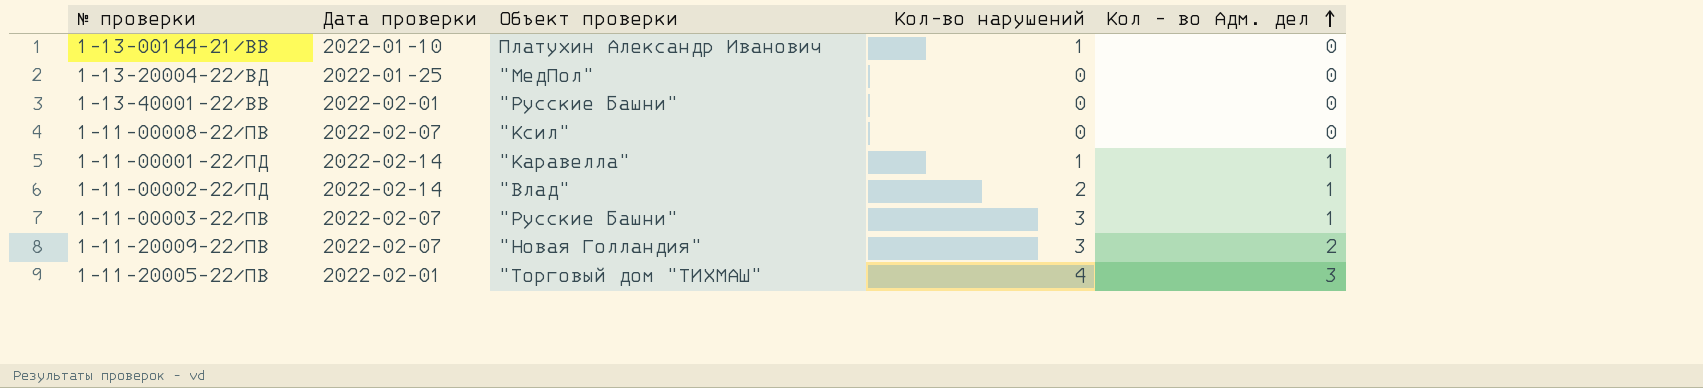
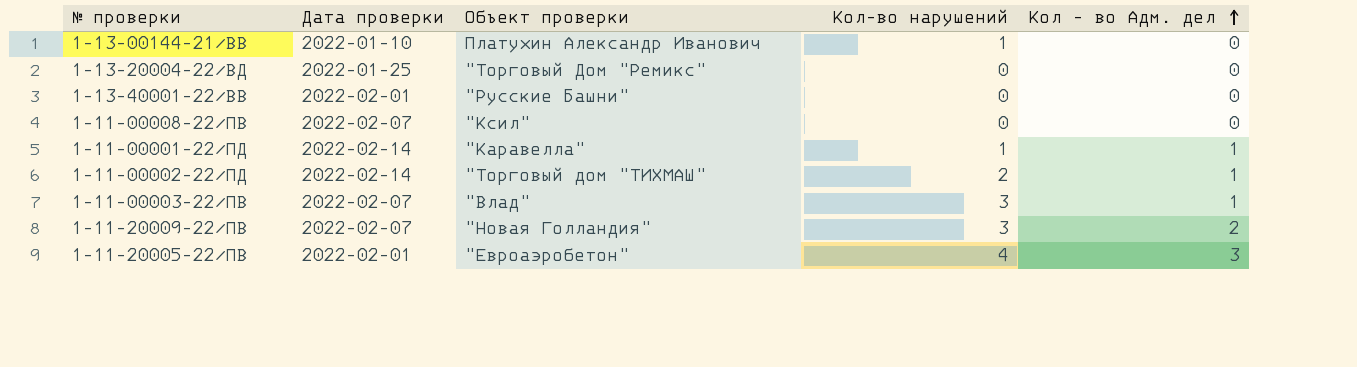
1-13-20004-22/ВД | Объект проверки: "МедПол" -> "Торговый Дом "Ремикс"
1-11-00002-22/ПД | Объект проверки: "Влад" -> "Торговый дом "ТИХМАШ"
1-11-00003-22/ПВ | Объект проверки: "Русские Башни" -> "Влад"
1-11-20005-22/ПВ | Объект проверки: "Торговый дом "ТИХМАШ" -> "Евроаэробетон"

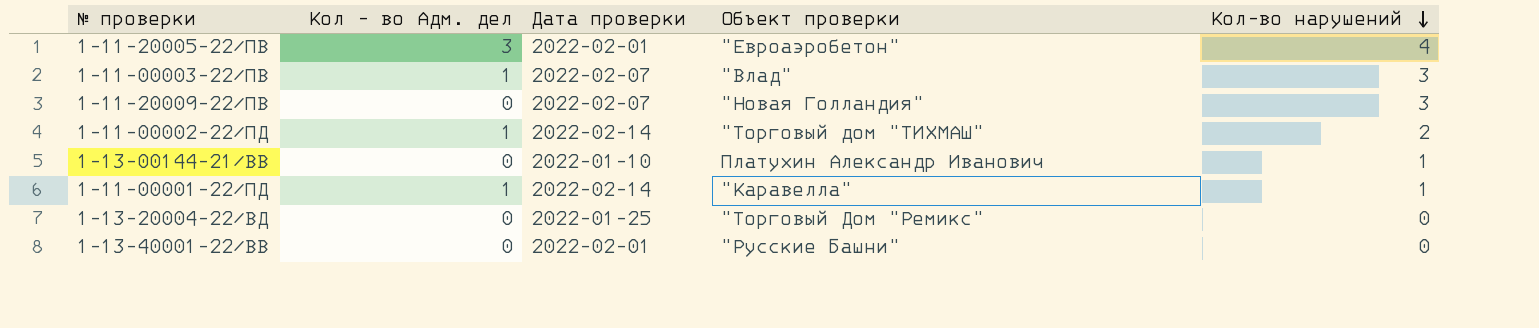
row order: Кол - во Адм. дел ascending -> Кол-во нарушений descending
column Кол - во Адм. дел | position: 5 -> 2
row 1-11-00008-22/ПВ: 2022-02-07 | "Ксил" | 0 | 0 -> none
1-11-20009-22/ПВ | Кол - во Адм. дел: 2 -> 0

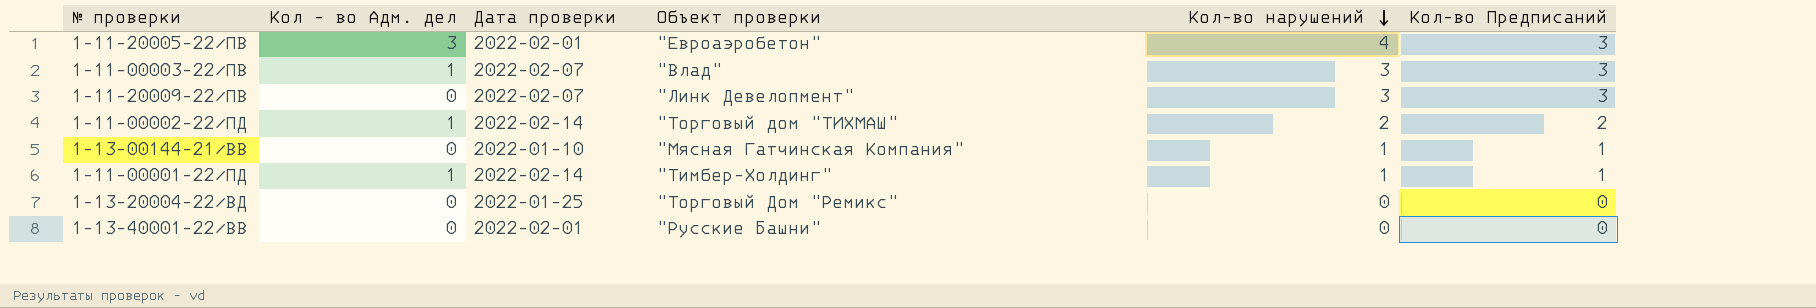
column Кол-во Предписаний | position: none -> 6
1-11-20009-22/ПВ | Объект проверки: "Новая Голландия" -> "Линк Девелопмент"
1-13-00144-21/ВВ | Объект проверки: Платухин Александр Иванович -> "Мясная Гатчинская Компания"
1-11-00001-22/ПД | Объект проверки: "Каравелла" -> "Тимбер-Холдинг"

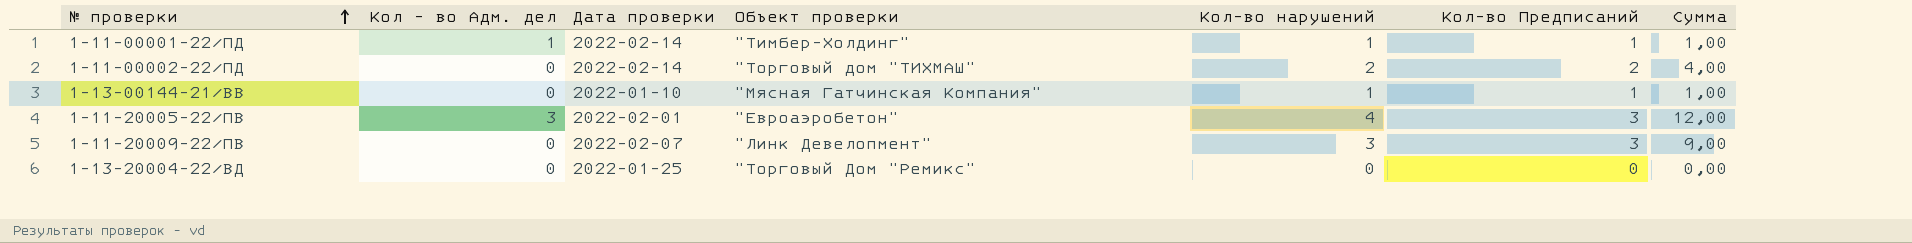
row order: Кол-во нарушений descending -> № проверки ascending
column Сумма | formula: none -> [Кол-во нарушений] * [Кол-во Предписаний]
row 1-11-00003-22/ПВ: 1 | 2022-02-07 | "Влад" | 3 | 3 -> none
row 1-13-40001-22/ВВ: 0 | 2022-02-01 | "Русские Башни" | 0 | 0 -> none
1-11-00002-22/ПД | Кол - во Адм. дел: 1 -> 0

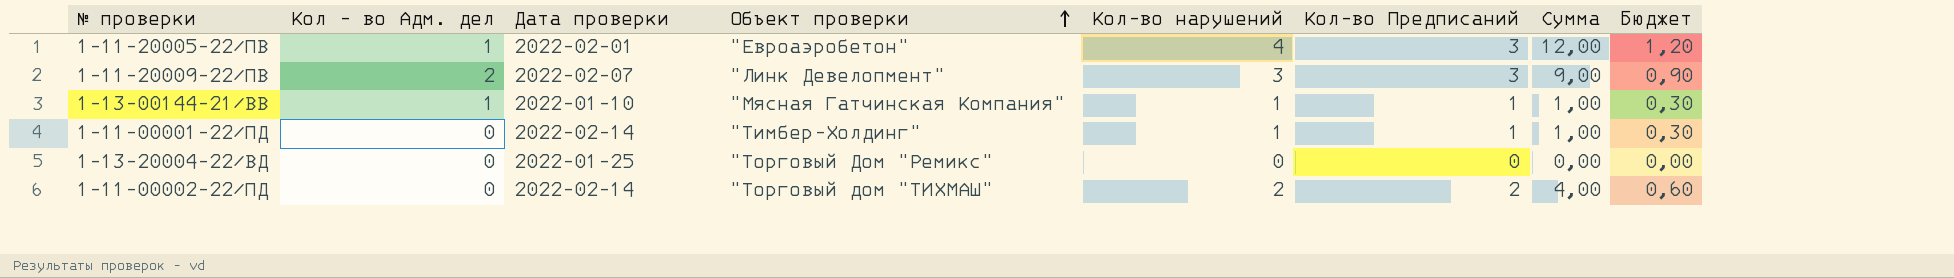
row order: № проверки ascending -> Объект проверки ascending
column Бюджет | formula: none -> [Кол-во нарушений] * 0,3
1-11-20005-22/ПВ | Кол - во Адм. дел: 3 -> 1
1-11-20009-22/ПВ | Кол - во Адм. дел: 0 -> 2
1-13-00144-21/ВВ | Кол - во Адм. дел: 0 -> 1
1-11-00001-22/ПД | Кол - во Адм. дел: 1 -> 0

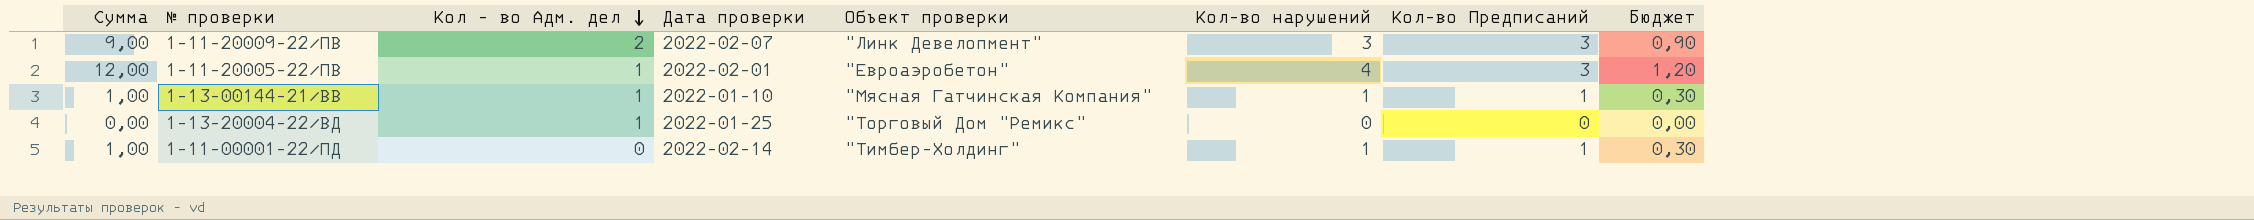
row order: Объект проверки ascending -> Кол - во Адм. дел descending
column Сумма | position: 7 -> 1
row 1-11-00002-22/ПД: 0 | 2022-02-14 | "Торговый дом "ТИХМАШ" | 2 | 2 | 4,00 | 0,60 -> none
1-13-20004-22/ВД | Кол - во Адм. дел: 0 -> 1

